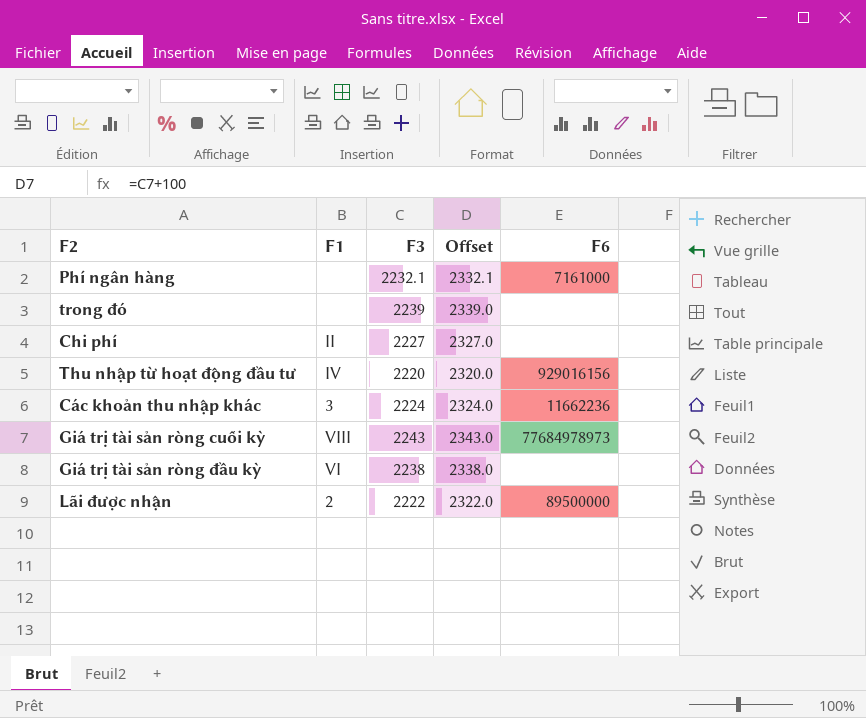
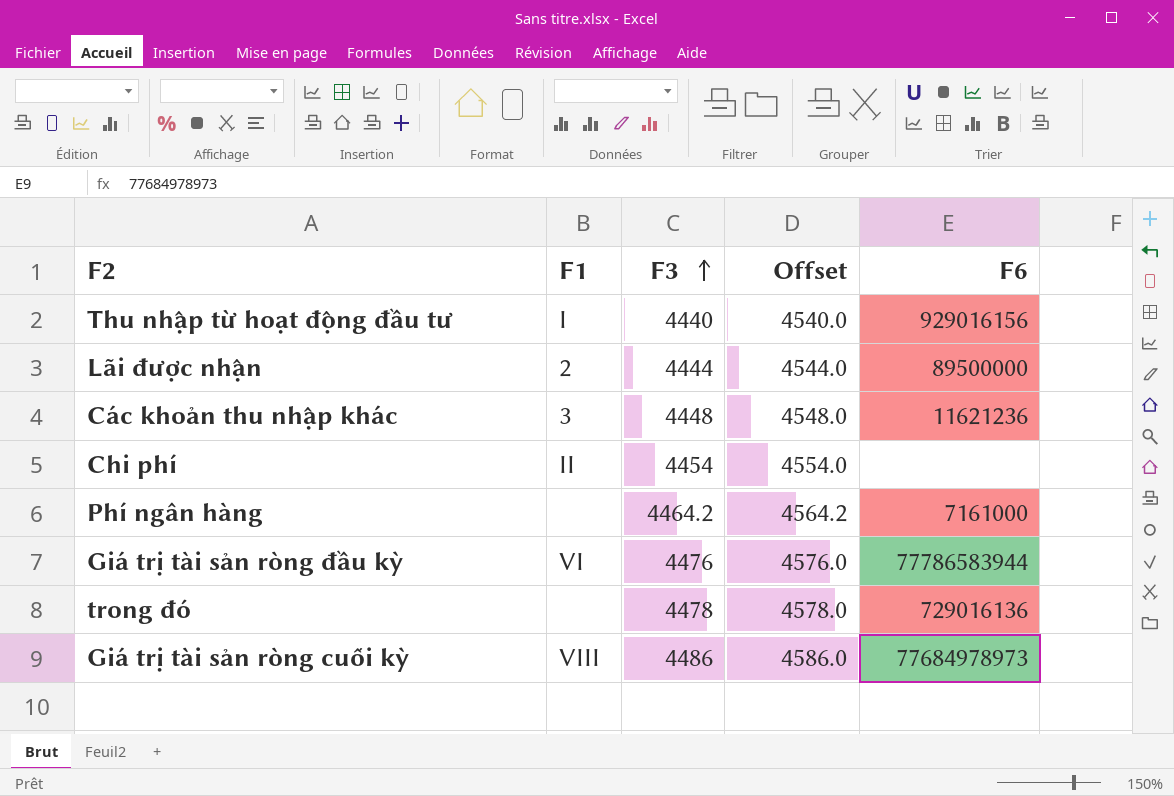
row order: none -> F3 ascending
Thu nhập từ hoạt động đầu tư | F1: IV -> I
Thu nhập từ hoạt động đầu tư | F3: 2220 -> 4440
Thu nhập từ hoạt động đầu tư | Offset: 2320.0 -> 4540.0
Lãi được nhận | F3: 2222 -> 4444
Lãi được nhận | Offset: 2322.0 -> 4544.0
Các khoản thu nhập khác | F3: 2224 -> 4448
Các khoản thu nhập khác | Offset: 2324.0 -> 4548.0
Các khoản thu nhập khác | F6: 11662236 -> 11621236
Chi phí | F3: 2227 -> 4454
Chi phí | Offset: 2327.0 -> 4554.0
Phí ngân hàng | F3: 2232.1 -> 4464.2
Phí ngân hàng | Offset: 2332.1 -> 4564.2
Giá trị tài sản ròng đầu kỳ | F3: 2238 -> 4476
Giá trị tài sản ròng đầu kỳ | Offset: 2338.0 -> 4576.0
Giá trị tài sản ròng đầu kỳ | F6: none -> 77786583944
trong đó | F3: 2239 -> 4478
trong đó | Offset: 2339.0 -> 4578.0
trong đó | F6: none -> 729016136
Giá trị tài sản ròng cuối kỳ | F3: 2243 -> 4486
Giá trị tài sản ròng cuối kỳ | Offset: 2343.0 -> 4586.0

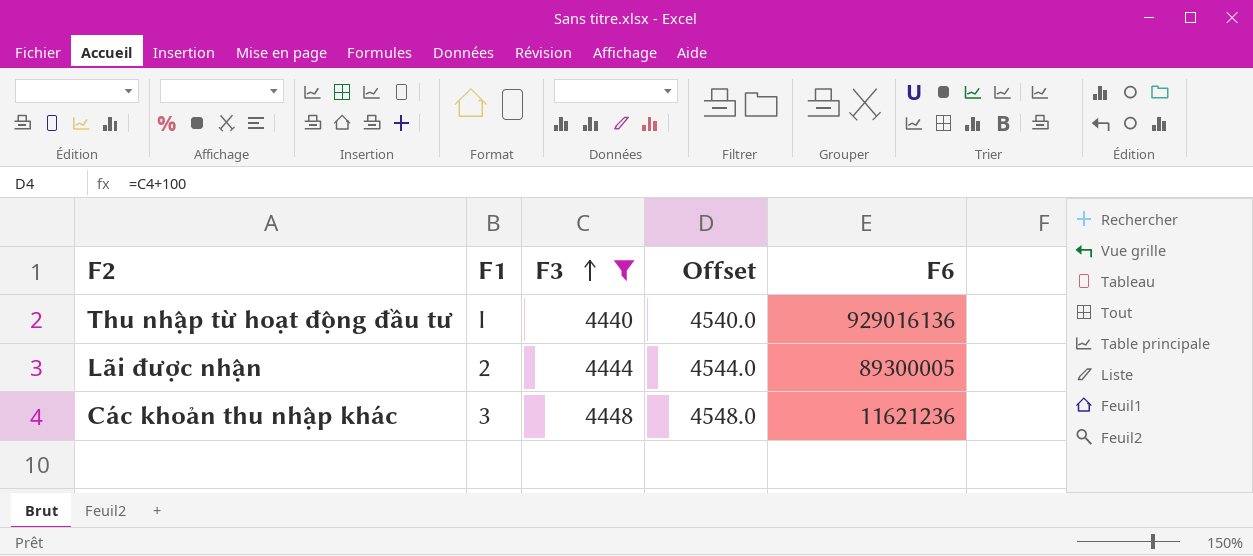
filter: none -> F3 <= 4448
Thu nhập từ hoạt động đầu tư | F6: 929016156 -> 929016136
Lãi được nhận | F6: 89500000 -> 89300005

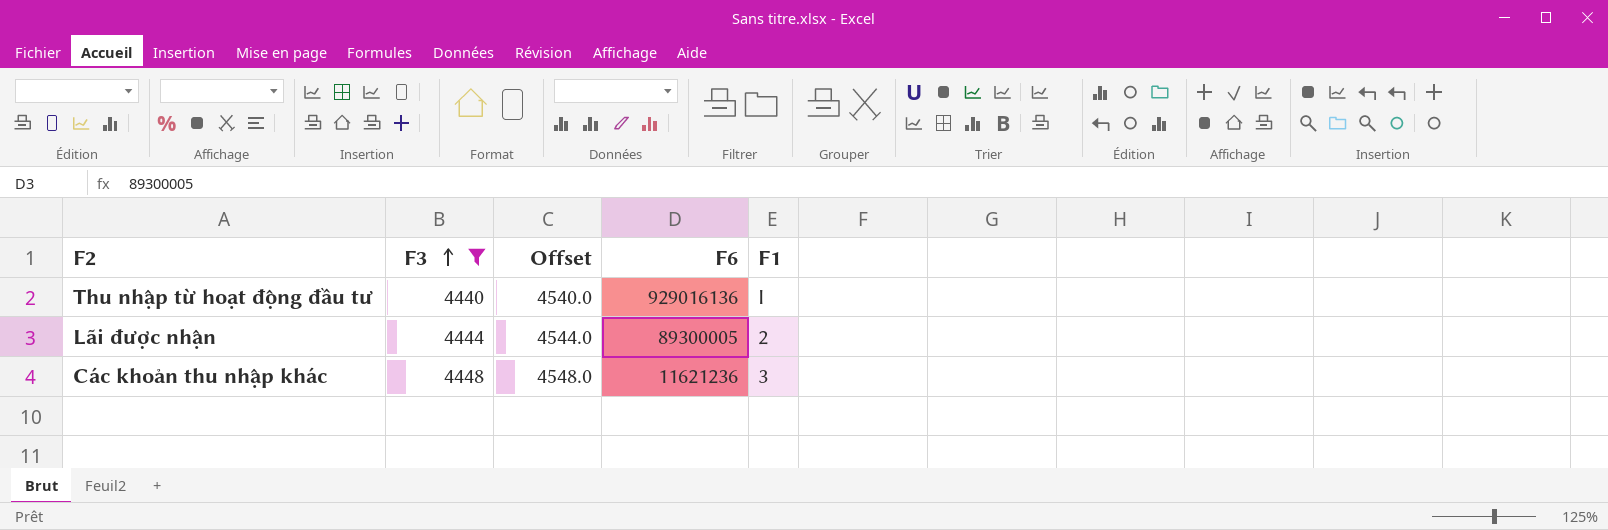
column F1 | position: 2 -> 5

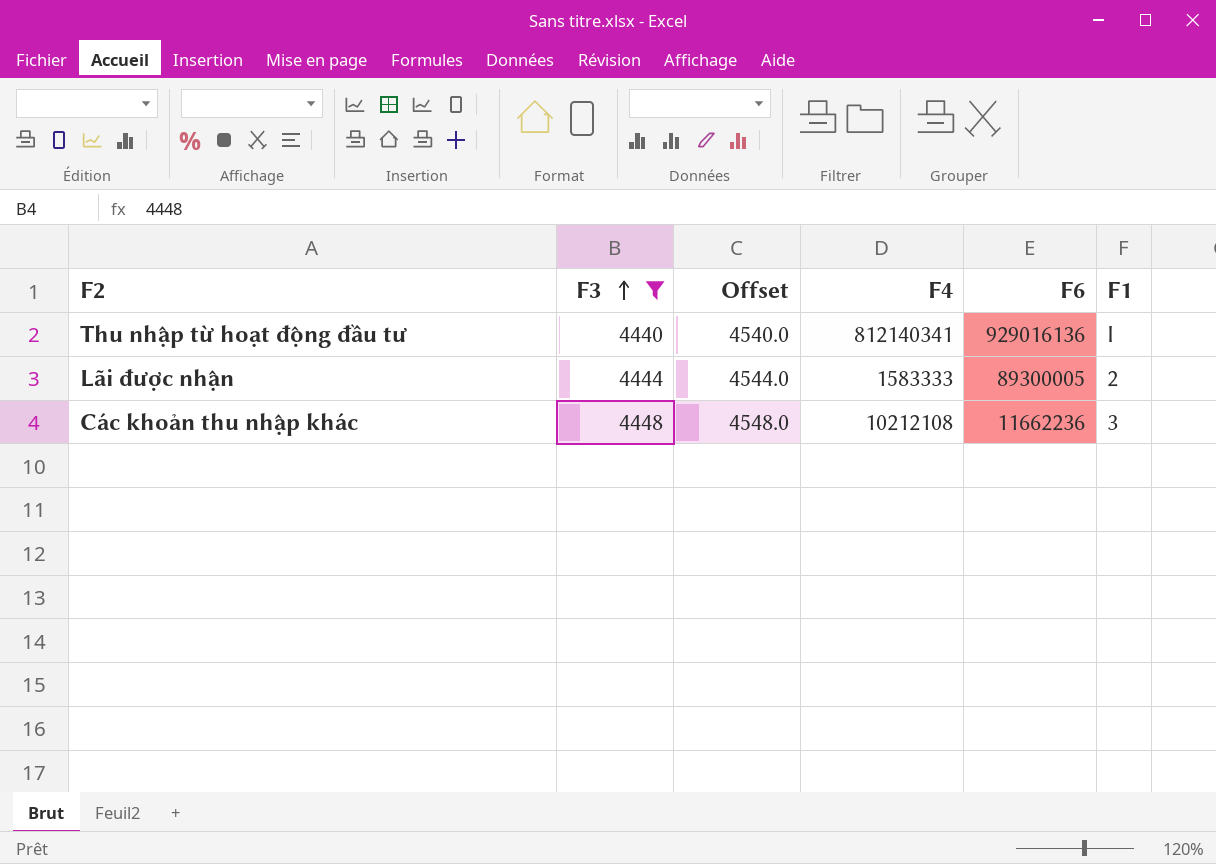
column F4 | position: none -> 4
Các khoản thu nhập khác | F6: 11621236 -> 11662236

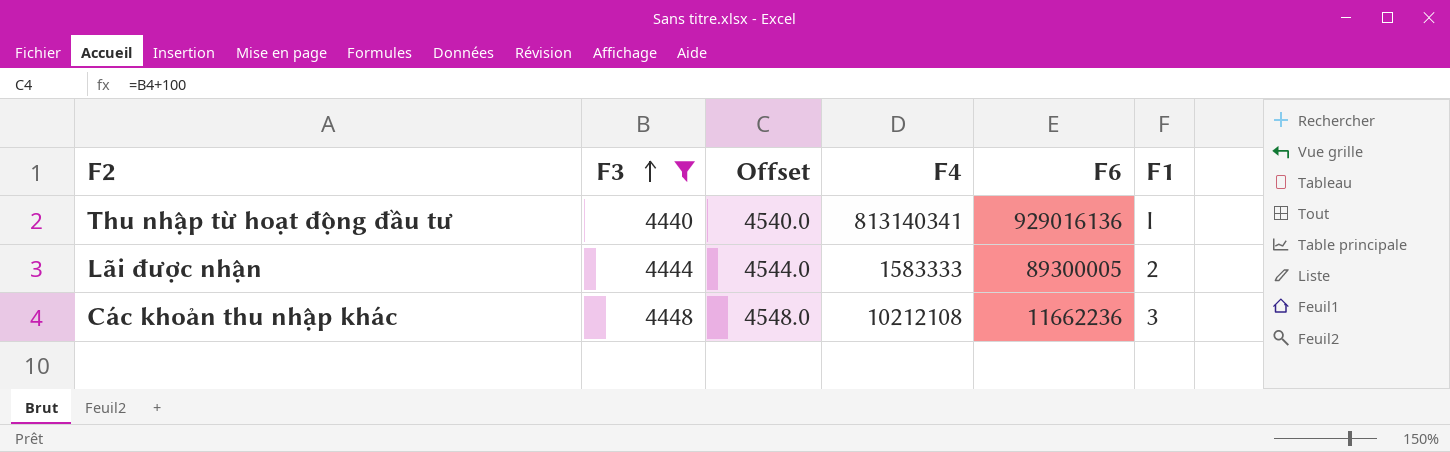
Thu nhập từ hoạt động đầu tư | F4: 812140341 -> 813140341

